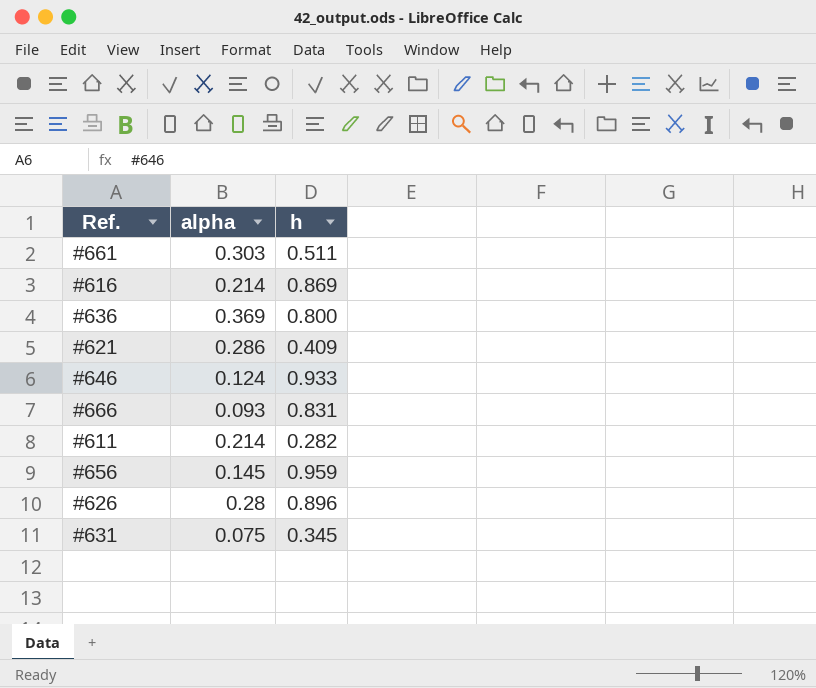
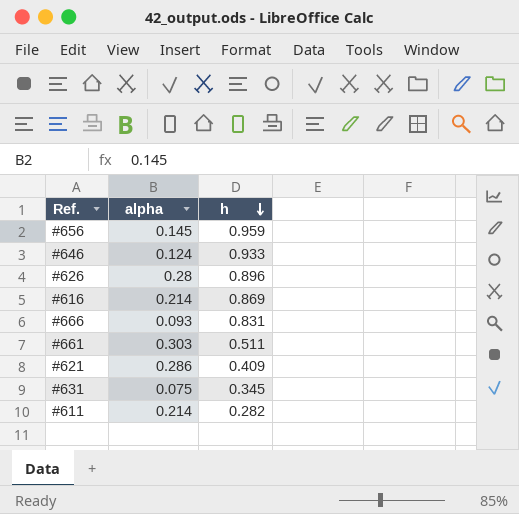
row order: none -> h descending
row #636: 0.369 | 0.800 -> none

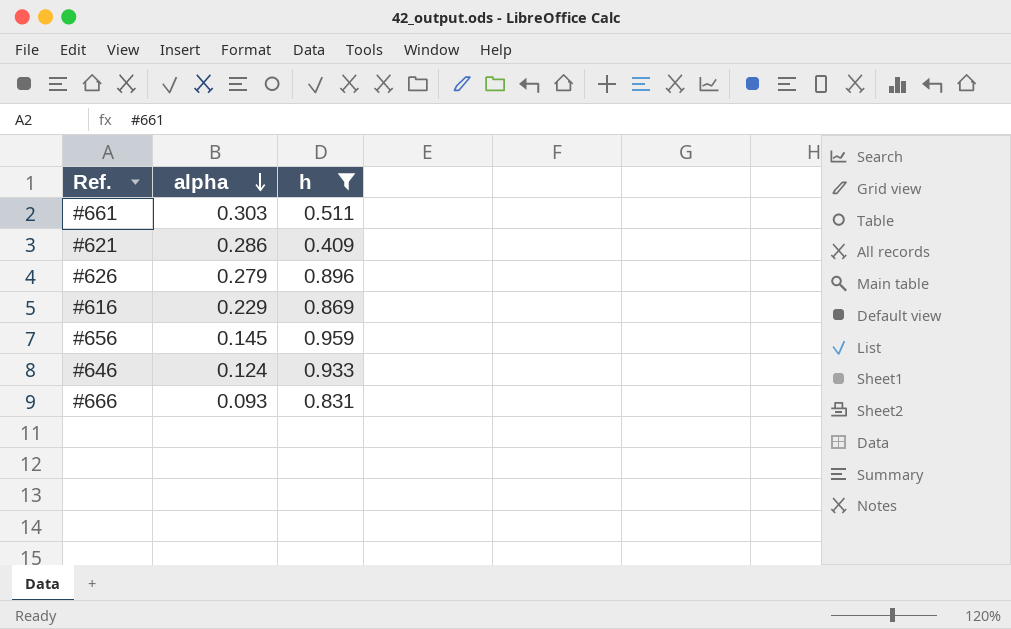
filter: none -> h >= 0.409
row order: h descending -> alpha descending
#626 | alpha: 0.28 -> 0.279
#616 | alpha: 0.214 -> 0.229

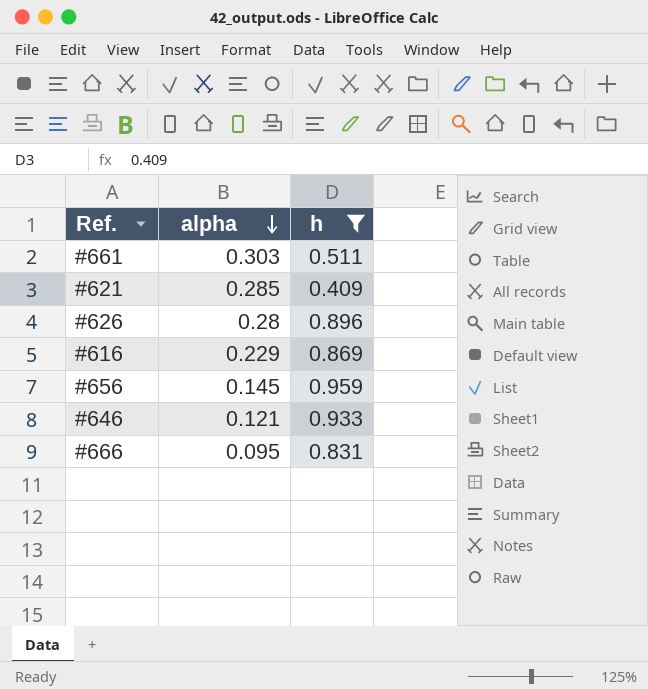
#621 | alpha: 0.286 -> 0.285
#626 | alpha: 0.279 -> 0.28
#646 | alpha: 0.124 -> 0.121
#666 | alpha: 0.093 -> 0.095

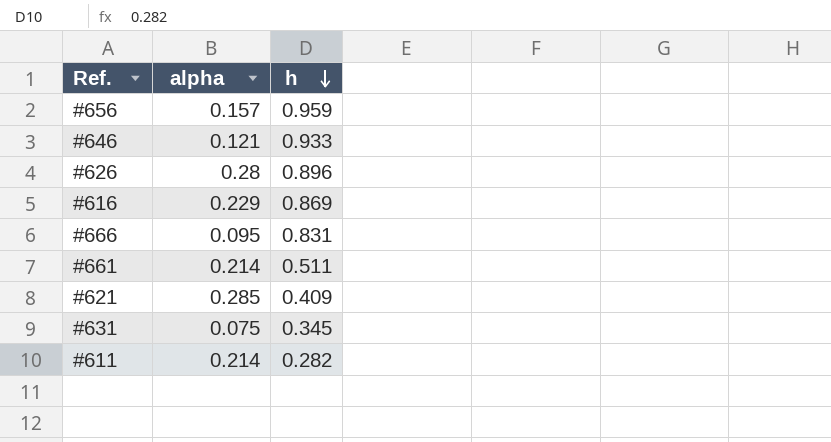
filter: h >= 0.409 -> none
row order: alpha descending -> h descending
#656 | alpha: 0.145 -> 0.157
#661 | alpha: 0.303 -> 0.214

